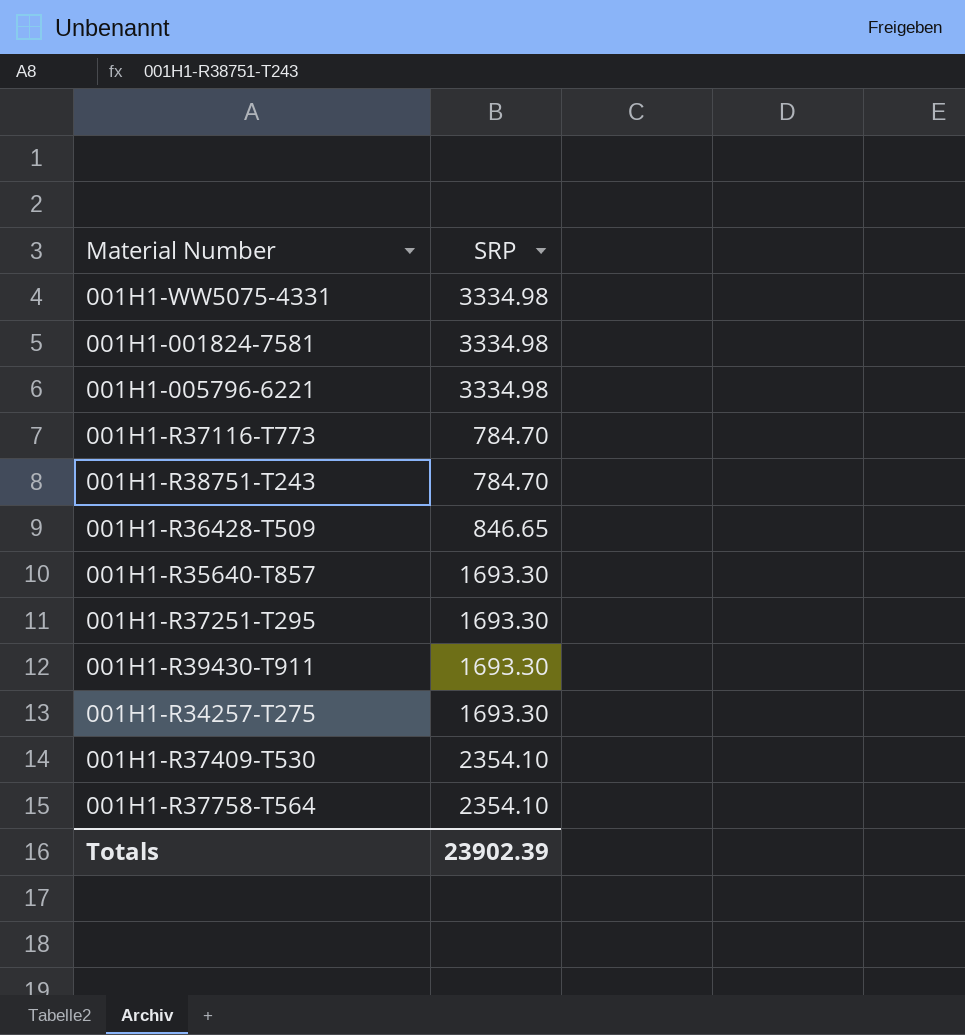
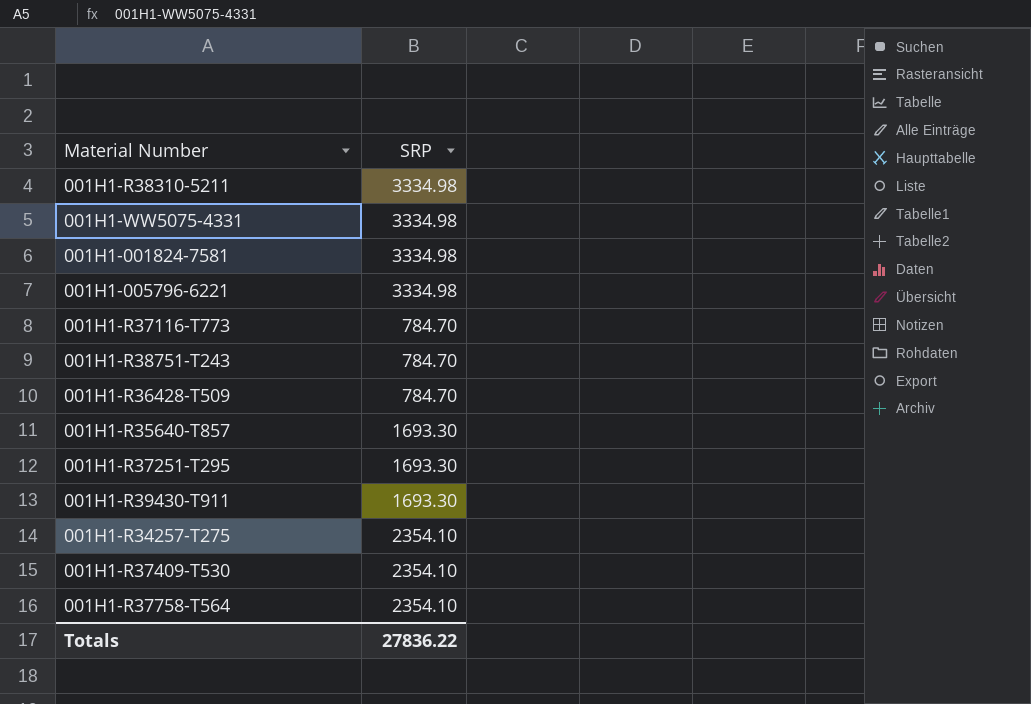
row 001H1-R38310-5211: none -> 3334.98
001H1-R36428-T509 | SRP: 846.65 -> 784.70
001H1-R34257-T275 | SRP: 1693.30 -> 2354.10
Totals | SRP: 23902.39 -> 27836.22

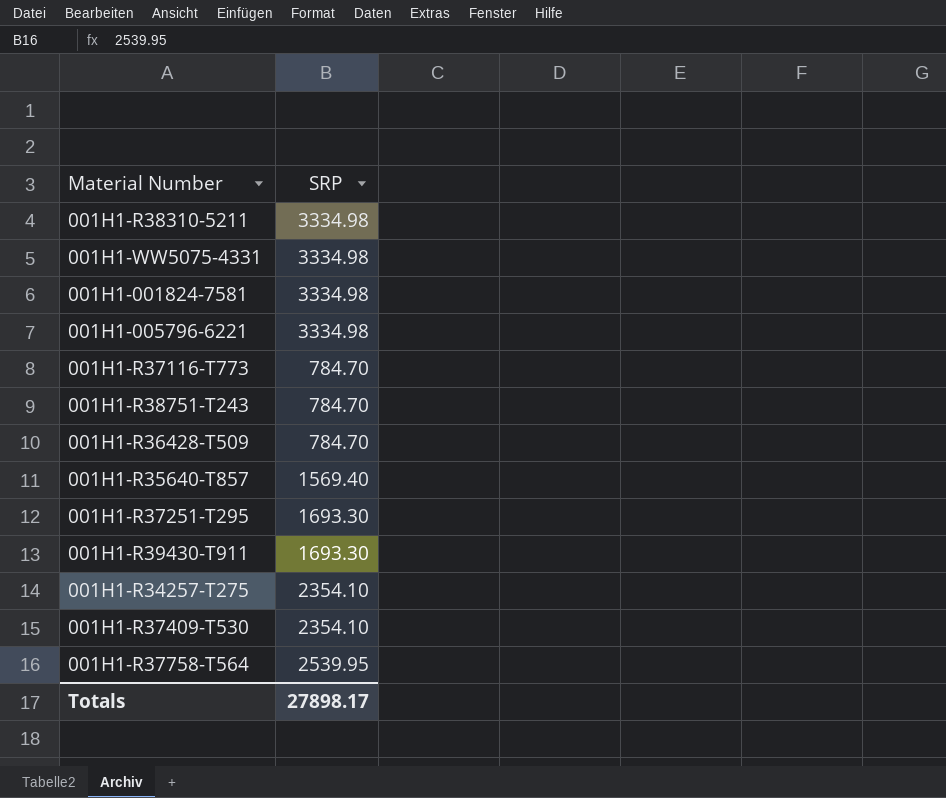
001H1-R35640-T857 | SRP: 1693.30 -> 1569.40
001H1-R37758-T564 | SRP: 2354.10 -> 2539.95
Totals | SRP: 27836.22 -> 27898.17

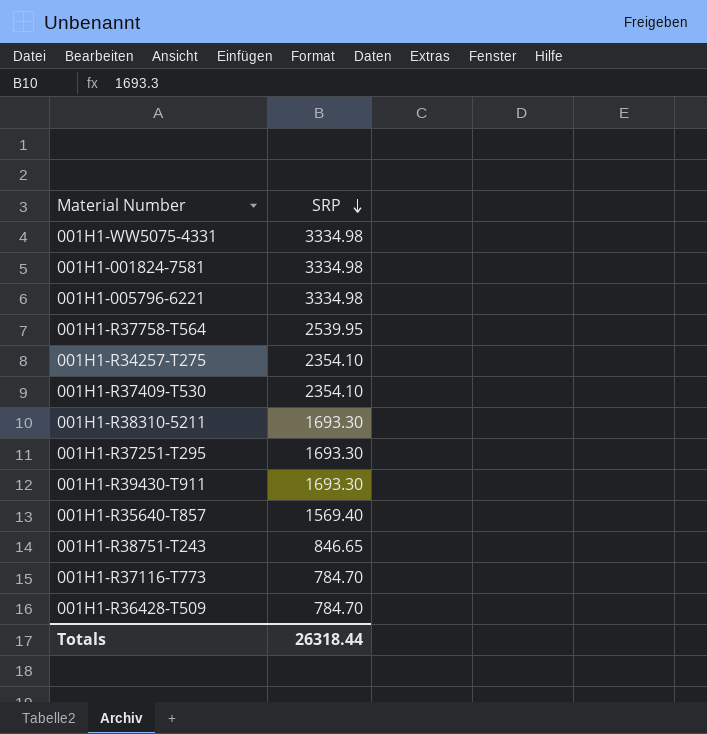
row order: none -> SRP descending
001H1-R38310-5211 | SRP: 3334.98 -> 1693.30
001H1-R38751-T243 | SRP: 784.70 -> 846.65
Totals | SRP: 27898.17 -> 26318.44

